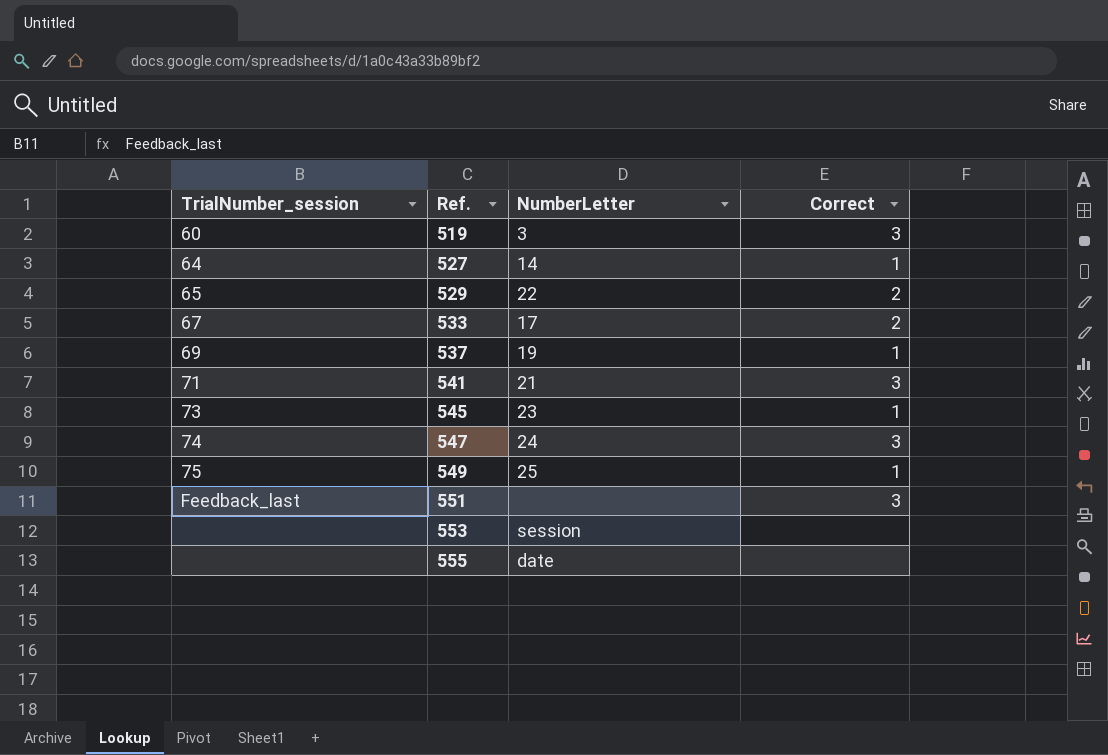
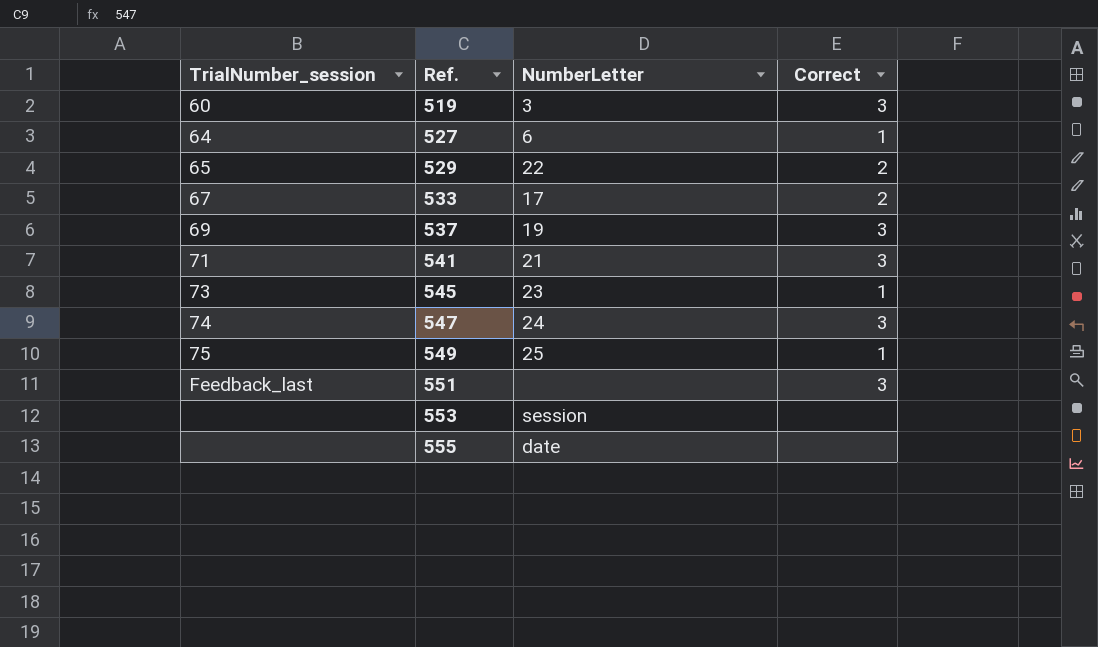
527 | NumberLetter: 14 -> 6
537 | Correct: 1 -> 3

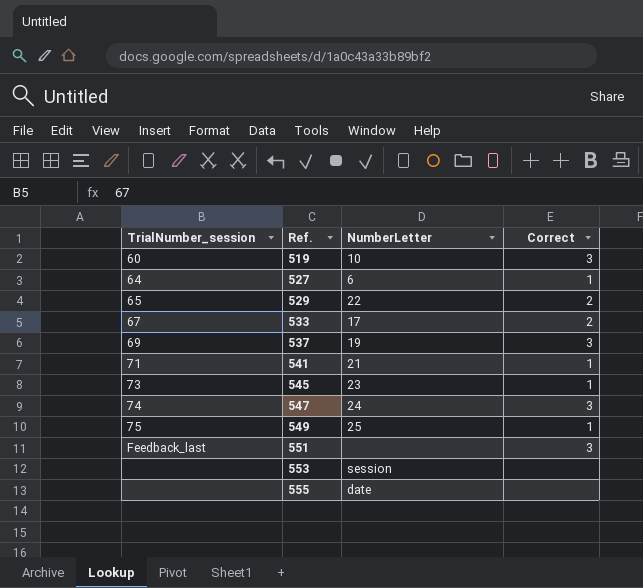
519 | NumberLetter: 3 -> 10
541 | Correct: 3 -> 1

